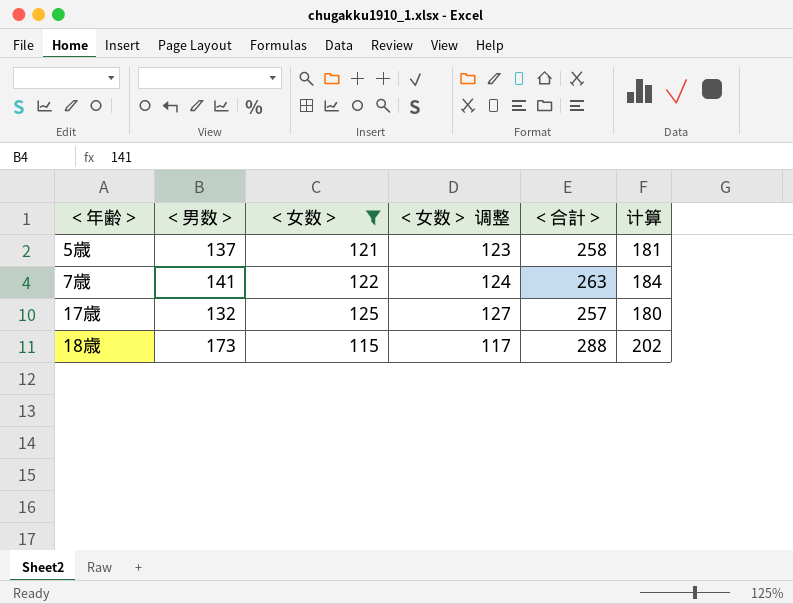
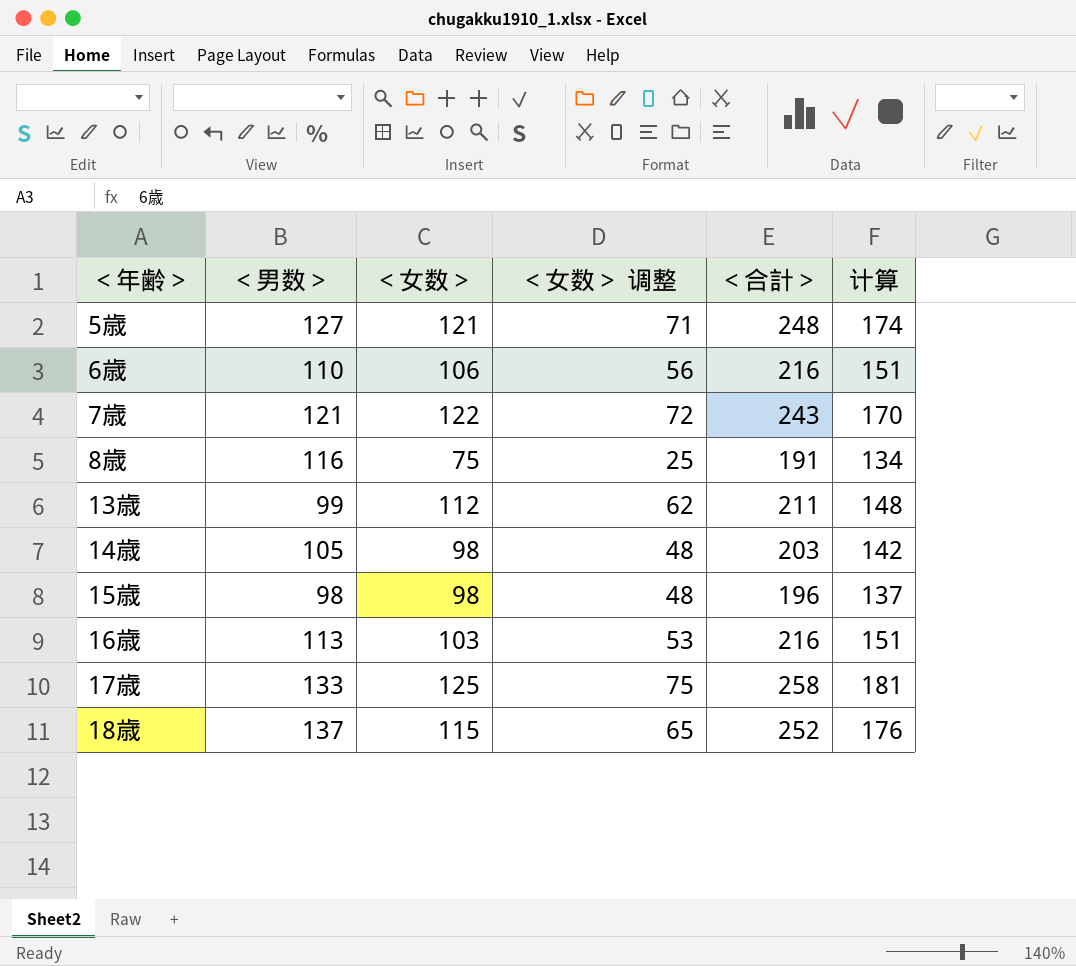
filter: ＜女数＞ >= 115 -> none
column ＜女数＞ 调整 | formula: [＜女数＞] + 2 -> [＜女数＞] - 50
5歳 | ＜男数＞: 137 -> 127
5歳 | ＜合計＞: 258 -> 248
5歳 | 计算: 181 -> 174
7歳 | ＜男数＞: 141 -> 121
7歳 | ＜合計＞: 263 -> 243
7歳 | 计算: 184 -> 170
17歳 | ＜男数＞: 132 -> 133
17歳 | ＜合計＞: 257 -> 258
17歳 | 计算: 180 -> 181
18歳 | ＜男数＞: 173 -> 137
18歳 | ＜合計＞: 288 -> 252
18歳 | 计算: 202 -> 176

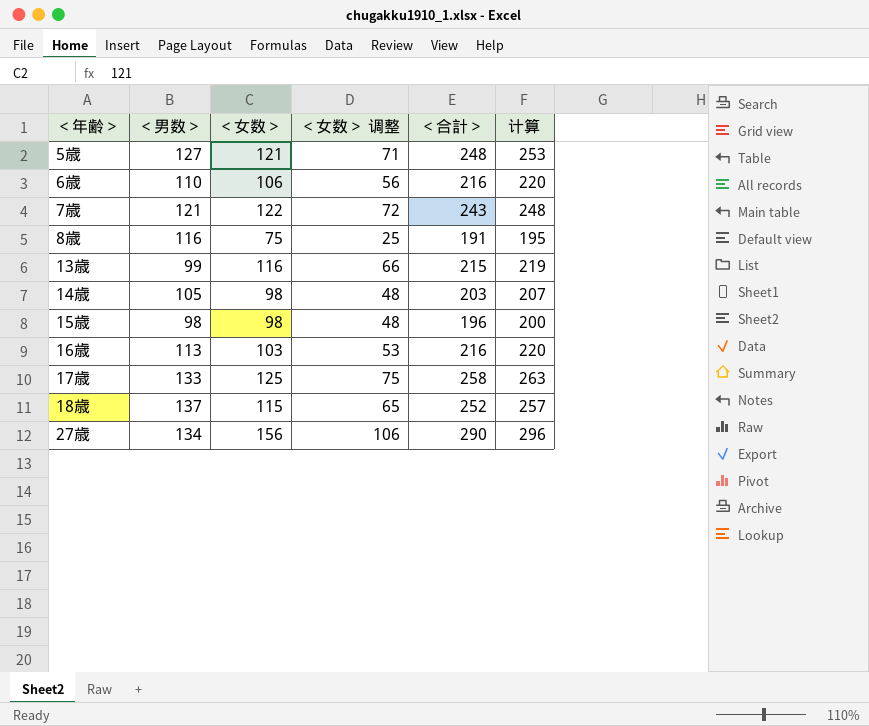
column 计算 | formula: [＜合計＞] * 0.7 -> [＜合計＞] * 1.02
13歳 | ＜女数＞: 112 -> 116
13歳 | ＜女数＞ 调整: 62 -> 66
13歳 | ＜合計＞: 211 -> 215
row 27歳: none -> 134 | 156 | 106 | 290 | 296

